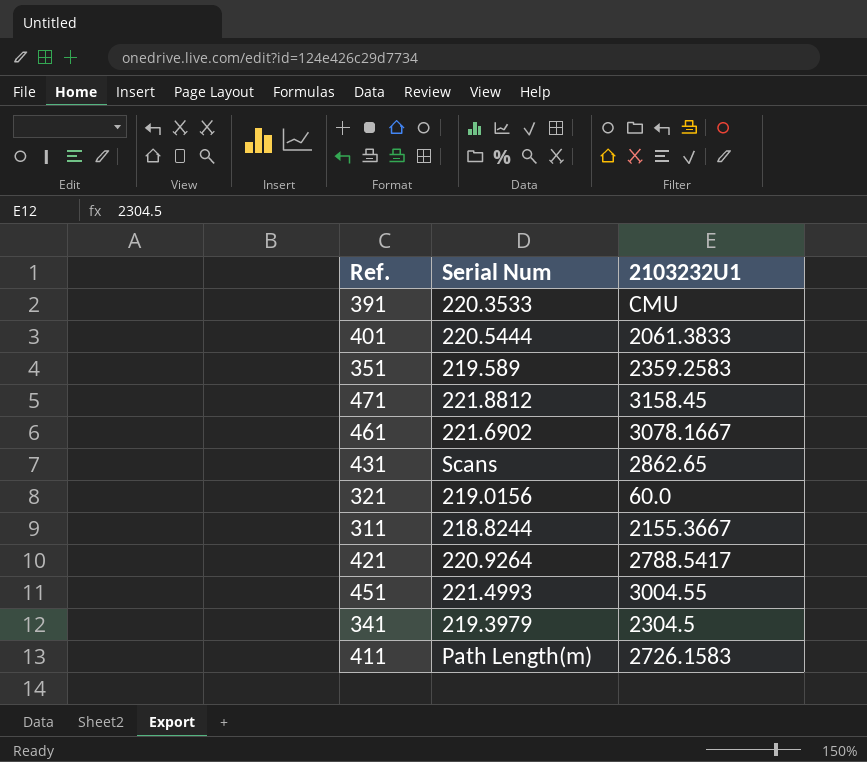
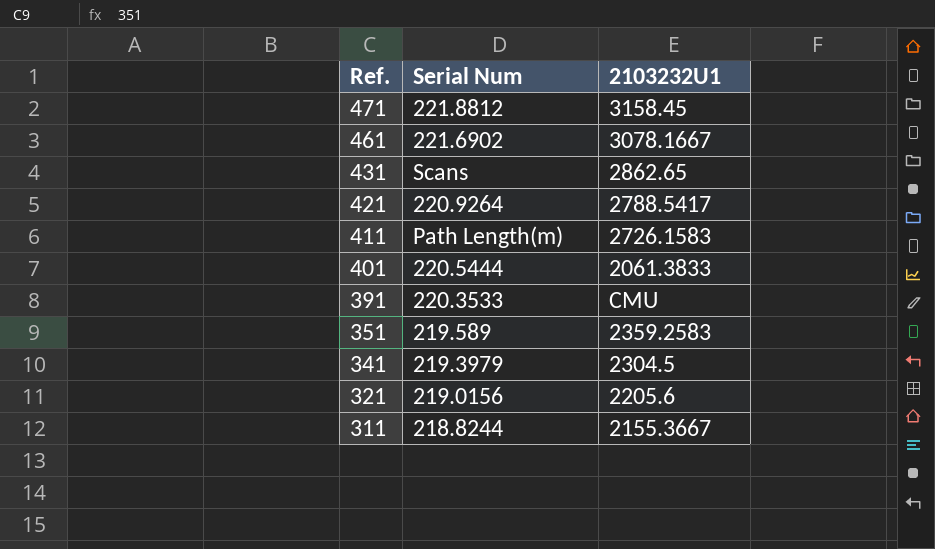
row order: none -> Ref. descending
row 451: 221.4993 | 3004.55 -> none
321 | 2103232U1: 60.0 -> 2205.6

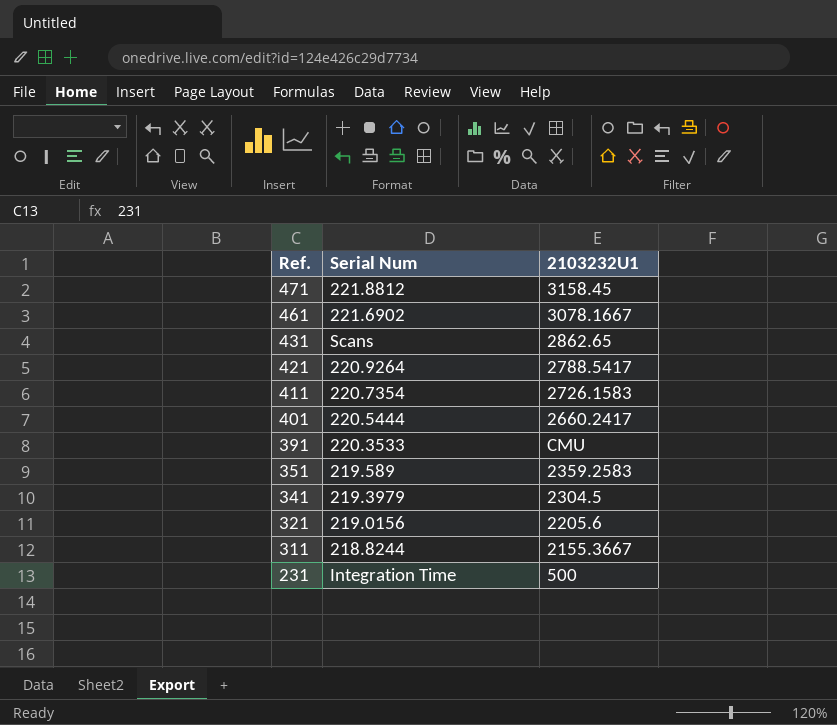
411 | Serial Num: Path Length(m) -> 220.7354
401 | 2103232U1: 2061.3833 -> 2660.2417
row 231: none -> Integration Time | 500

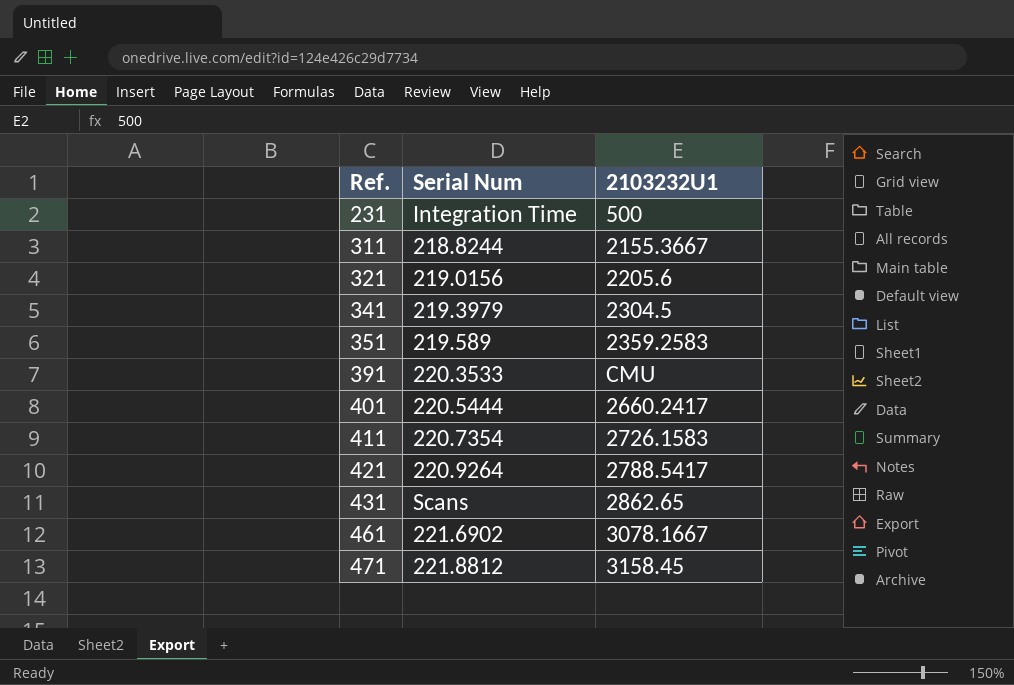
row order: Ref. descending -> Ref. ascending

